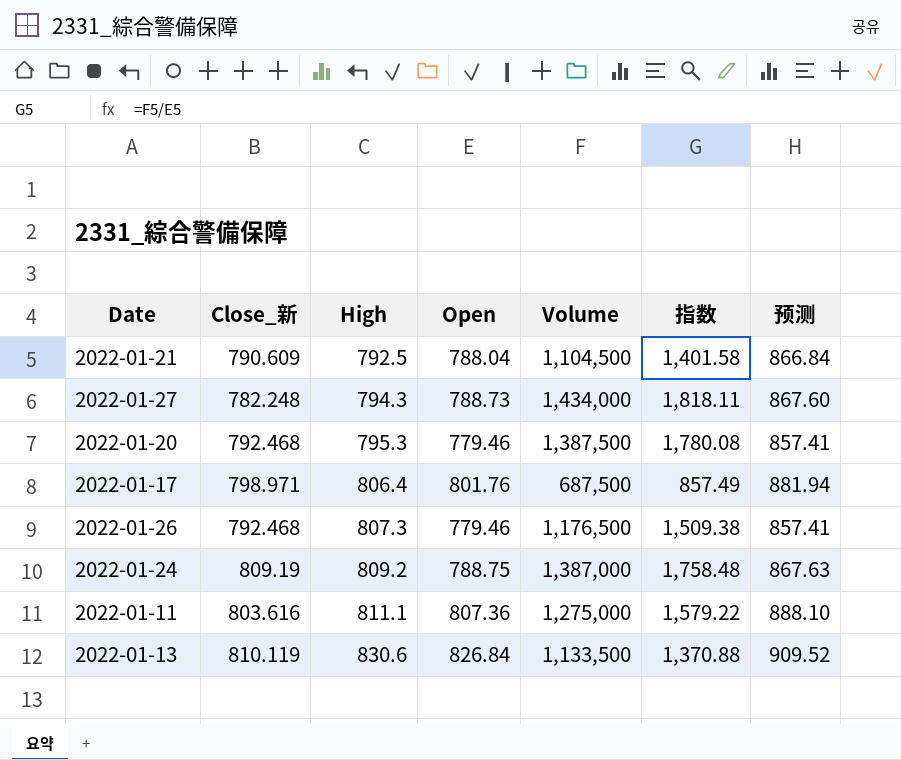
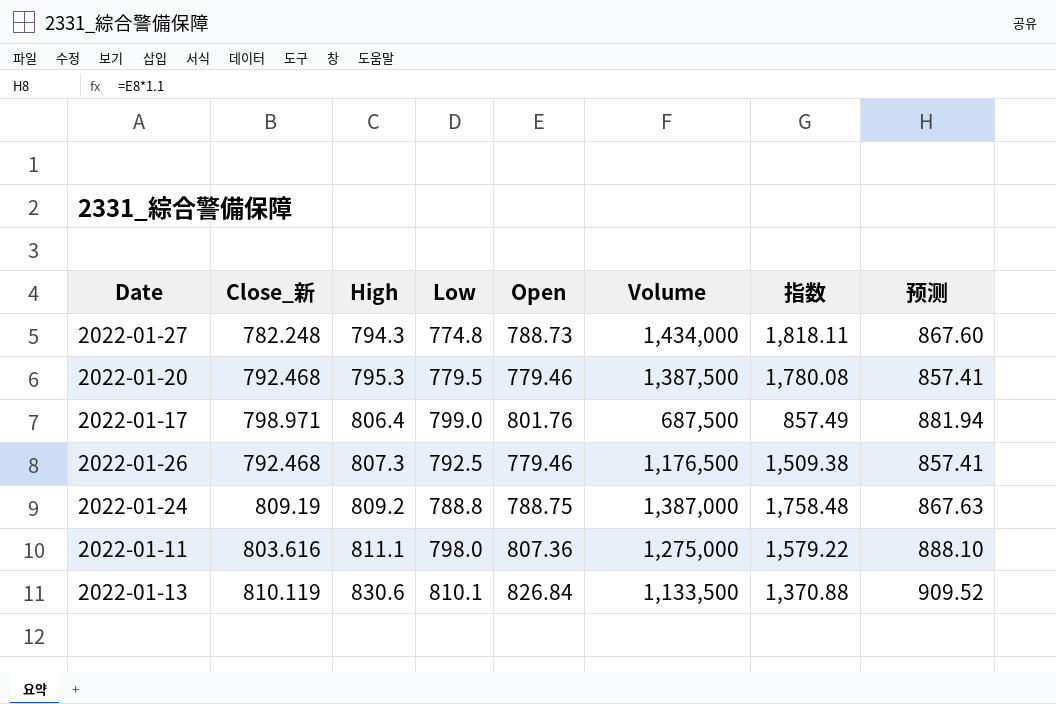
column Low | position: none -> 4
row 2022-01-21: 790.609 | 792.5 | 788.04 | 1,104,500 | 1,401.58 | 866.84 -> none

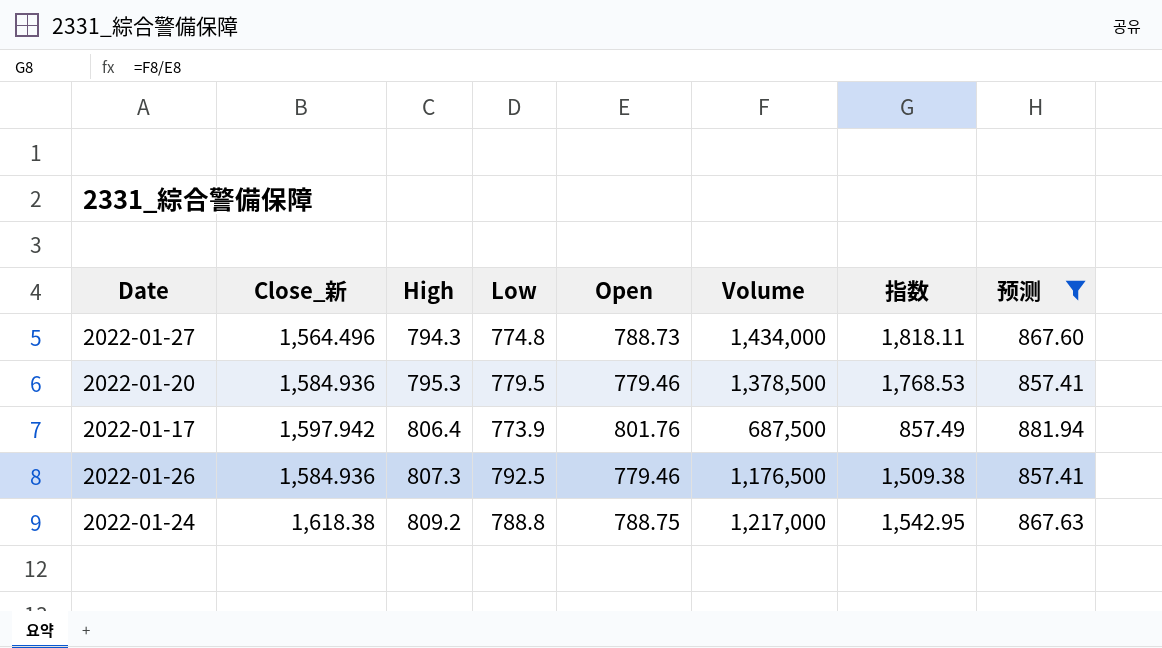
filter: none -> 预测 <= 881.94
2022-01-27 | Close_新: 782.248 -> 1,564.496
2022-01-20 | Close_新: 792.468 -> 1,584.936
2022-01-20 | Volume: 1,387,500 -> 1,378,500
2022-01-20 | 指数: 1,780.08 -> 1,768.53
2022-01-17 | Close_新: 798.971 -> 1,597.942
2022-01-17 | Low: 799.0 -> 773.9
2022-01-26 | Close_新: 792.468 -> 1,584.936
2022-01-24 | Close_新: 809.19 -> 1,618.38
2022-01-24 | Volume: 1,387,000 -> 1,217,000
2022-01-24 | 指数: 1,758.48 -> 1,542.95

